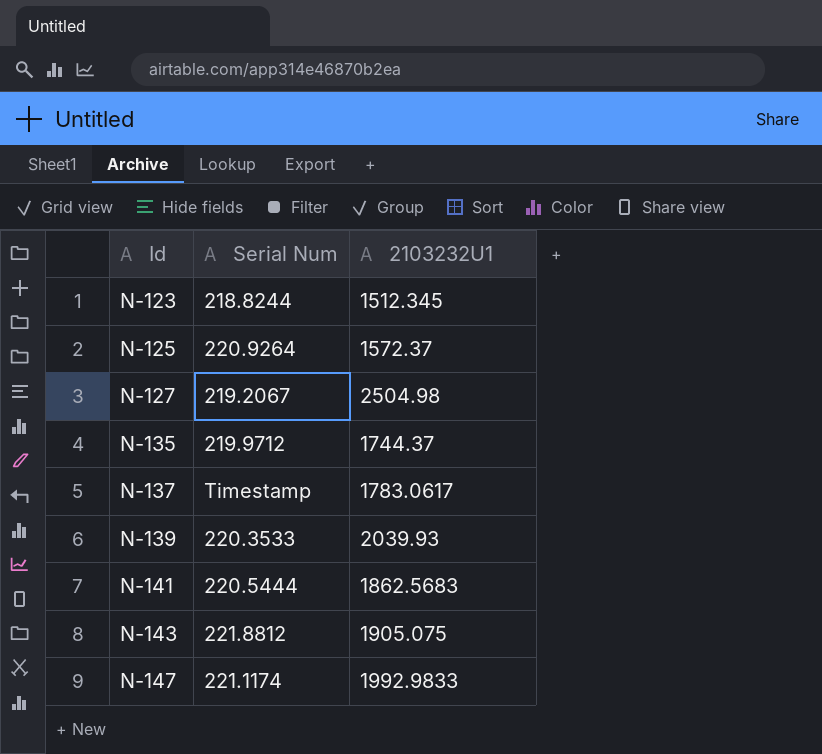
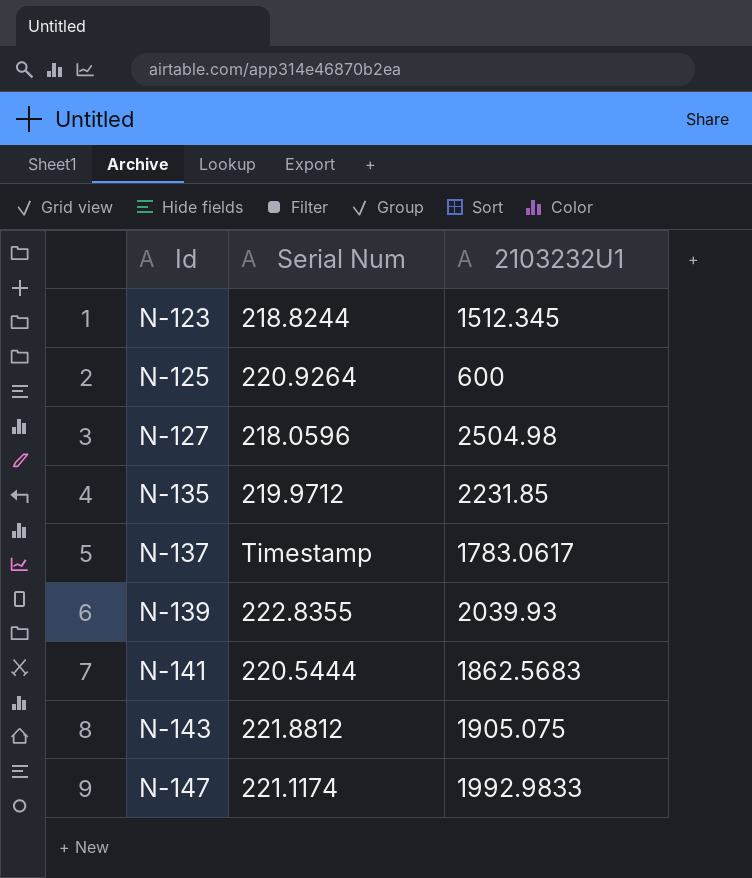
N-125 | 2103232U1: 1572.37 -> 600
N-127 | Serial Num: 219.2067 -> 218.0596
N-135 | 2103232U1: 1744.37 -> 2231.85
N-139 | Serial Num: 220.3533 -> 222.8355

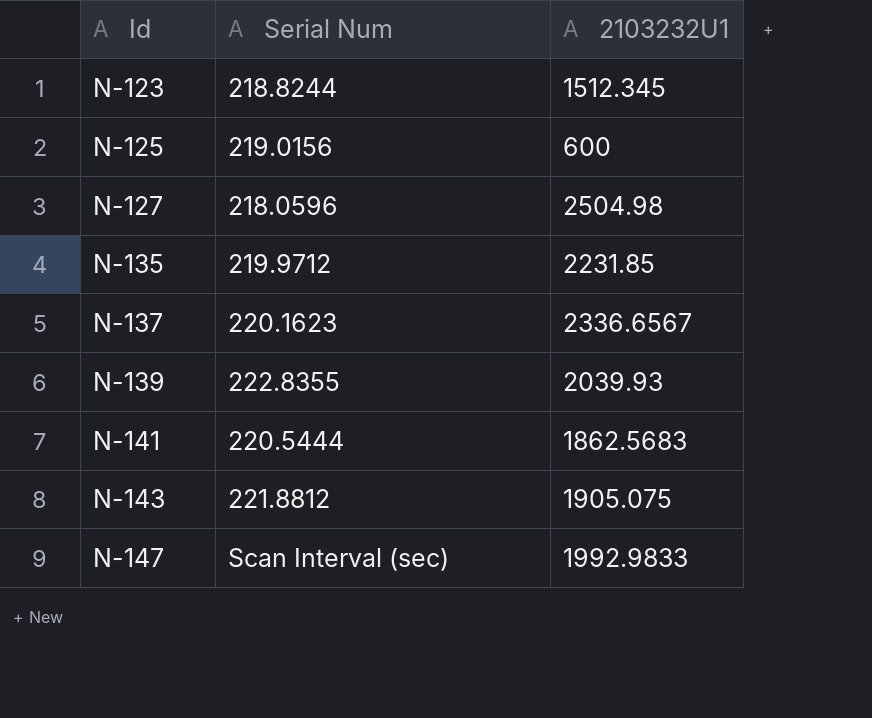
N-125 | Serial Num: 220.9264 -> 219.0156
N-137 | Serial Num: Timestamp -> 220.1623
N-137 | 2103232U1: 1783.0617 -> 2336.6567
N-147 | Serial Num: 221.1174 -> Scan Interval (sec)

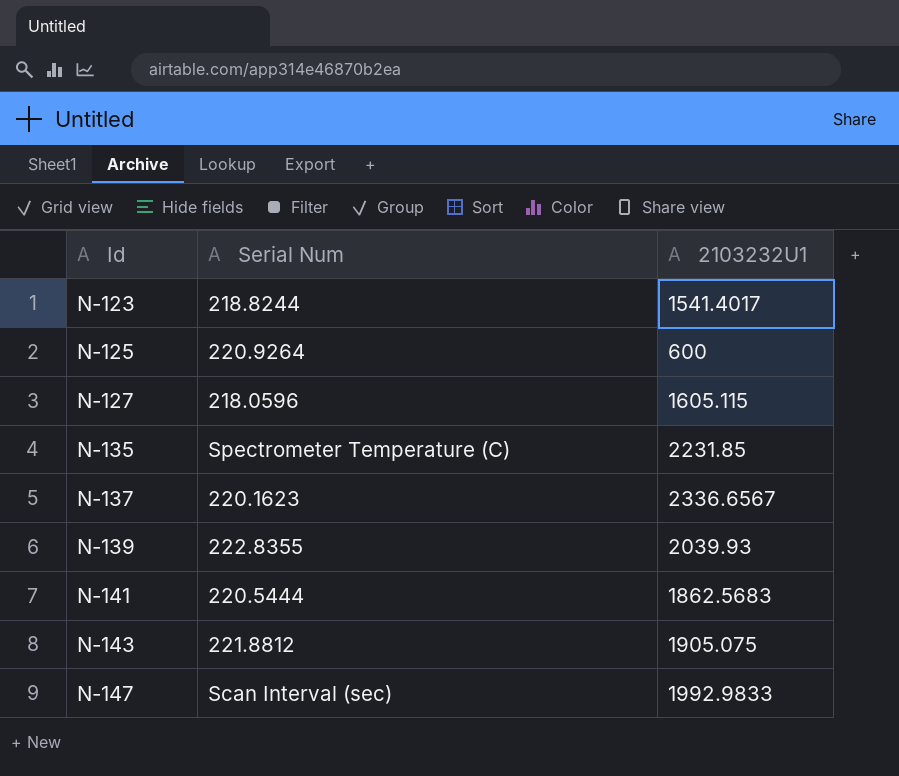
N-123 | 2103232U1: 1512.345 -> 1541.4017
N-125 | Serial Num: 219.0156 -> 220.9264
N-127 | 2103232U1: 2504.98 -> 1605.115
N-135 | Serial Num: 219.9712 -> Spectrometer Temperature (C)

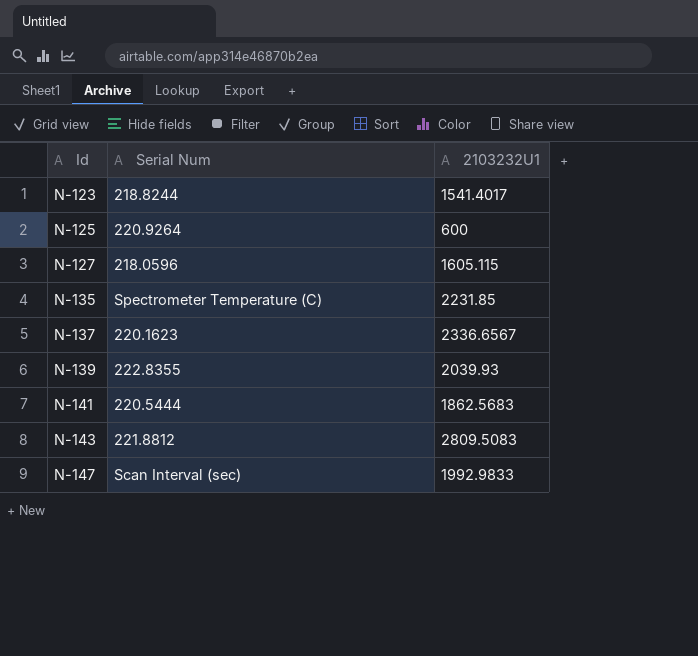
N-143 | 2103232U1: 1905.075 -> 2809.5083

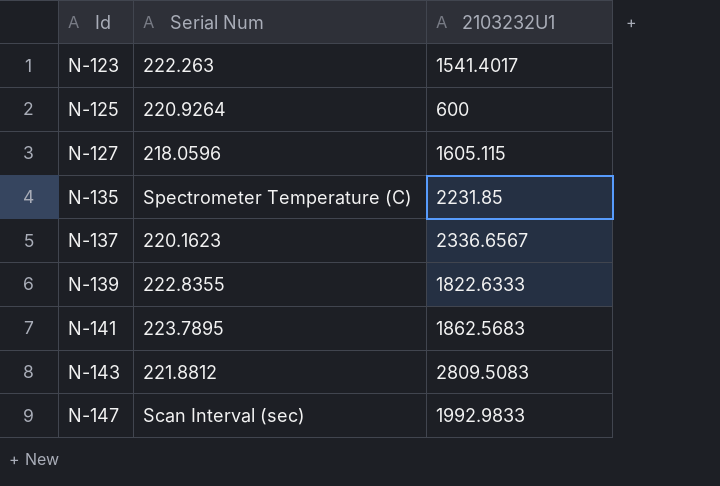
N-123 | Serial Num: 218.8244 -> 222.263
N-139 | 2103232U1: 2039.93 -> 1822.6333
N-141 | Serial Num: 220.5444 -> 223.7895

